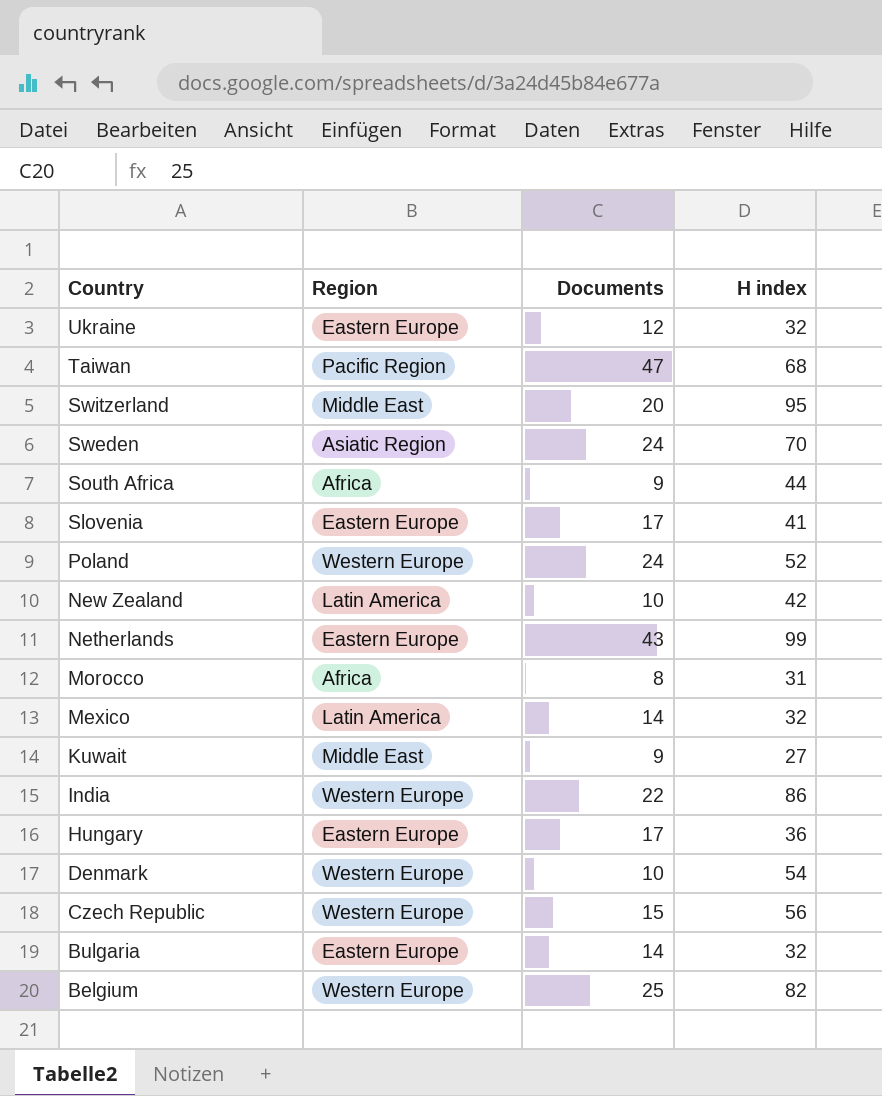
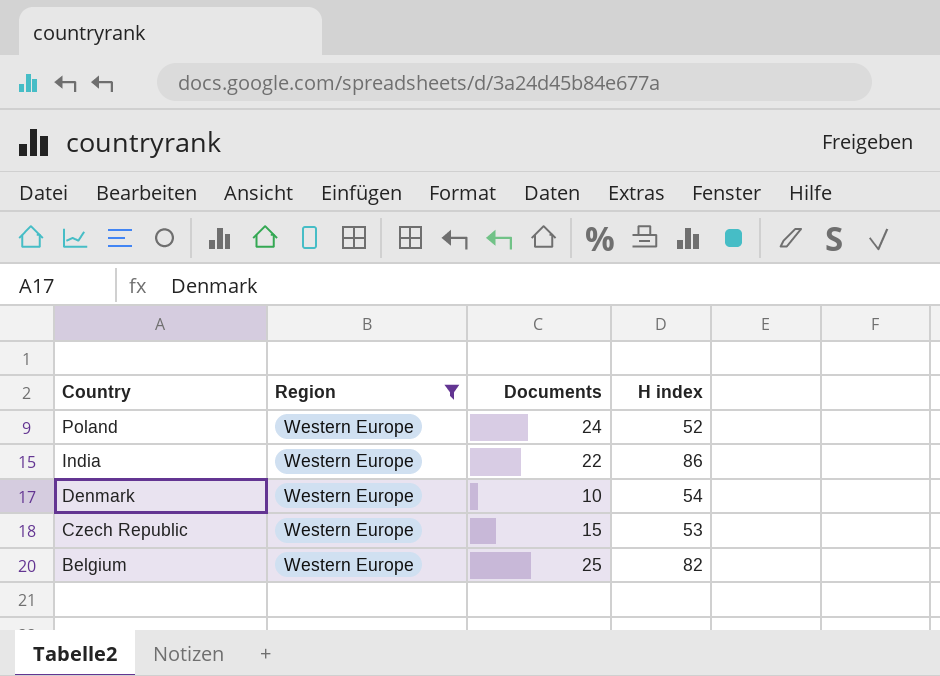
filter: none -> Region = Western Europe
Czech Republic | H index: 56 -> 53

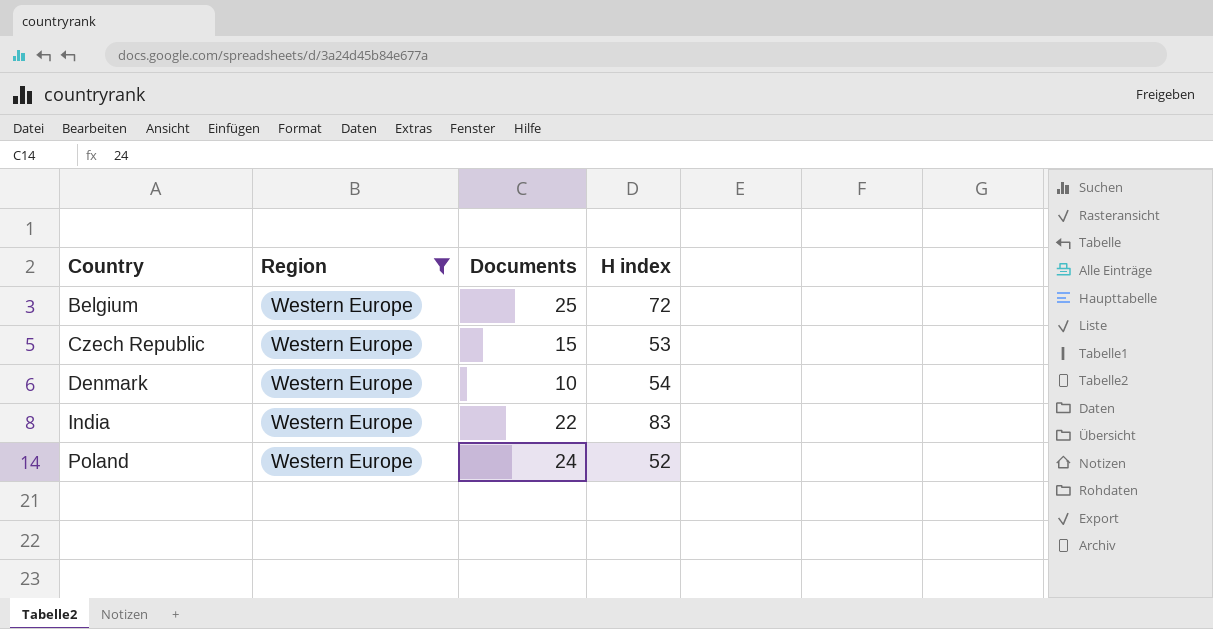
row order: Country descending -> Country ascending
Belgium | H index: 82 -> 72
India | H index: 86 -> 83

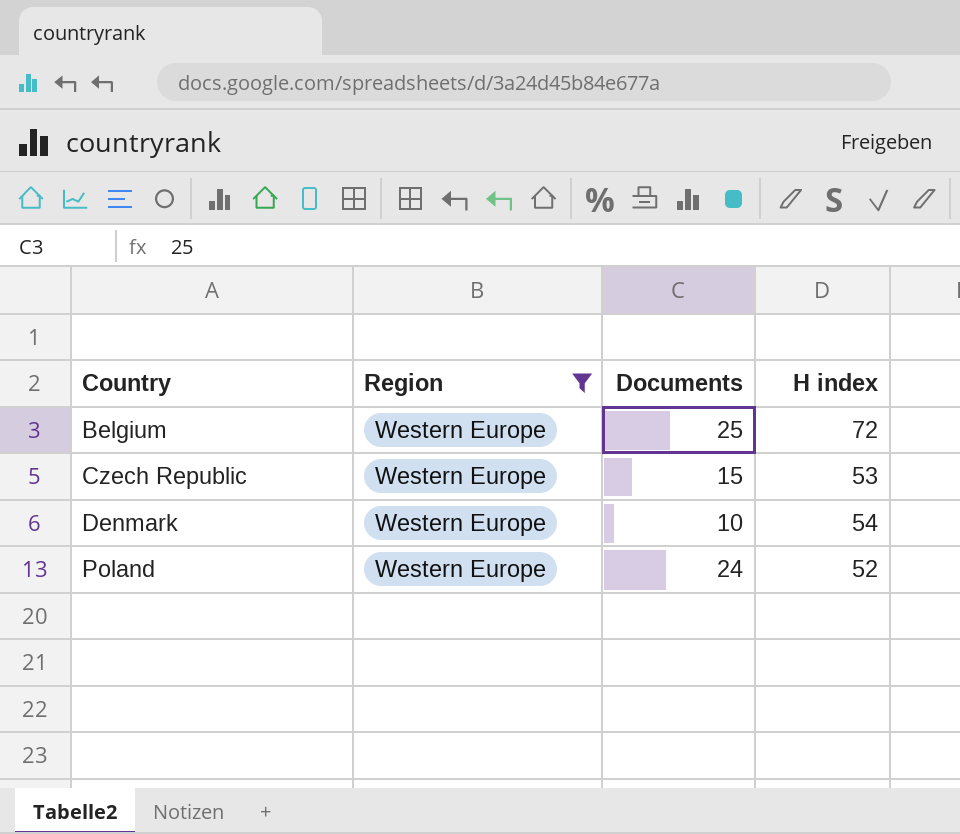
row India: Western Europe | 22 | 83 -> none

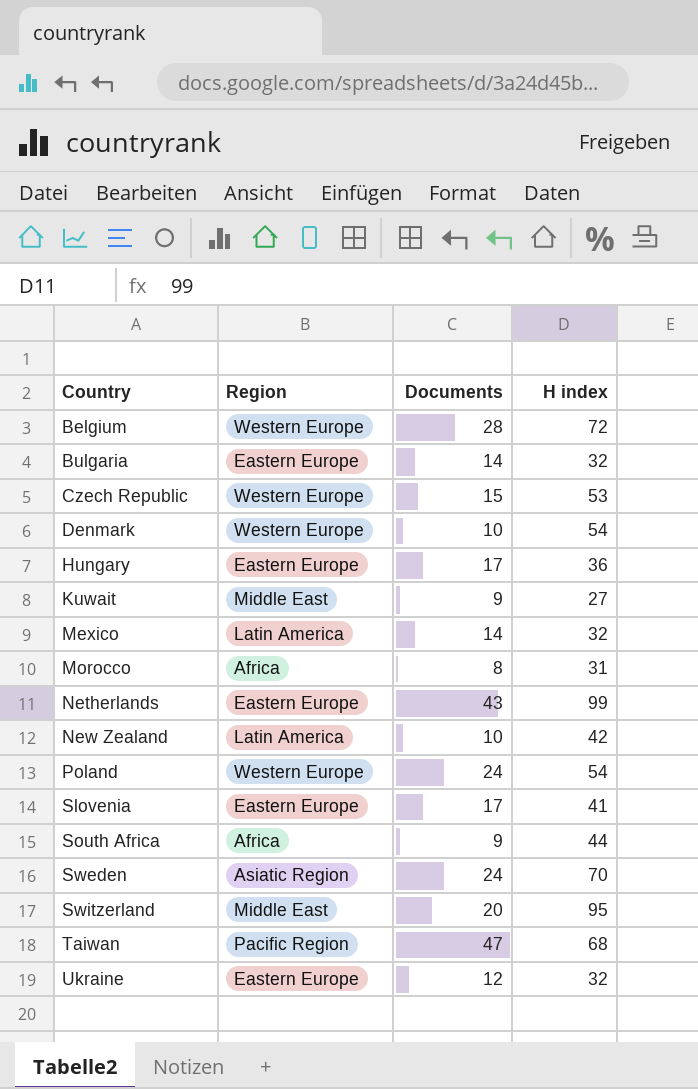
filter: Region = Western Europe -> none
Belgium | Documents: 25 -> 28
Poland | H index: 52 -> 54

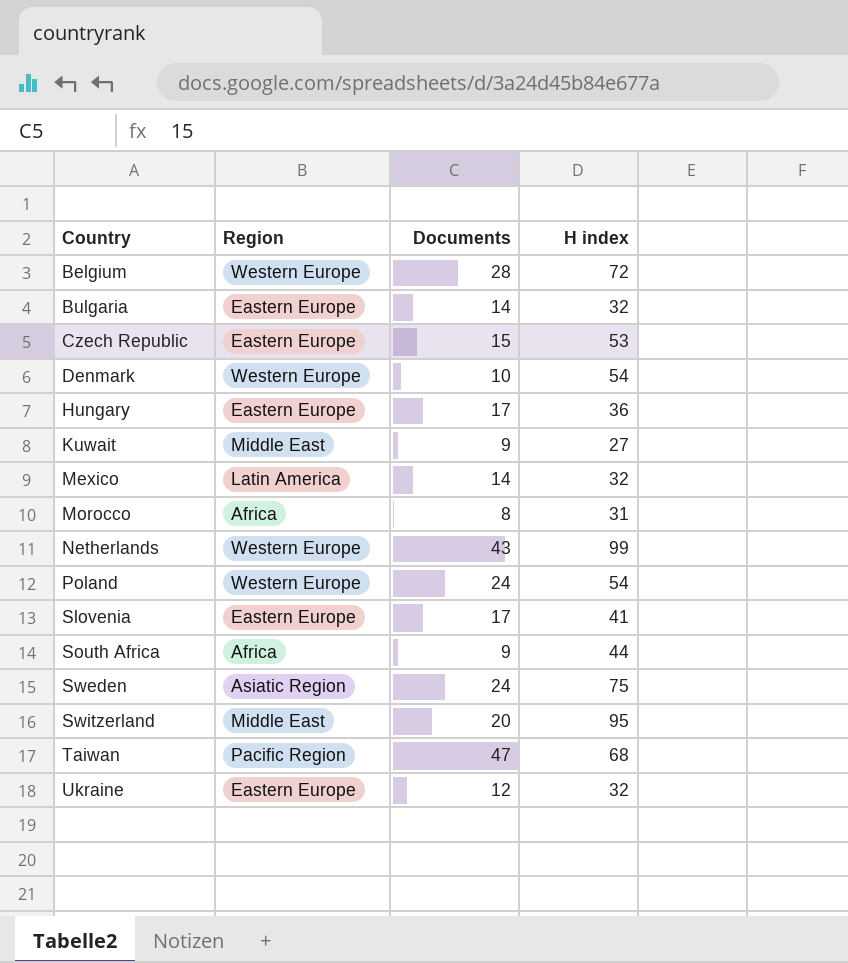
row New Zealand: Latin America | 10 | 42 -> none
Czech Republic | Region: Western Europe -> Eastern Europe
Netherlands | Region: Eastern Europe -> Western Europe
Sweden | H index: 70 -> 75

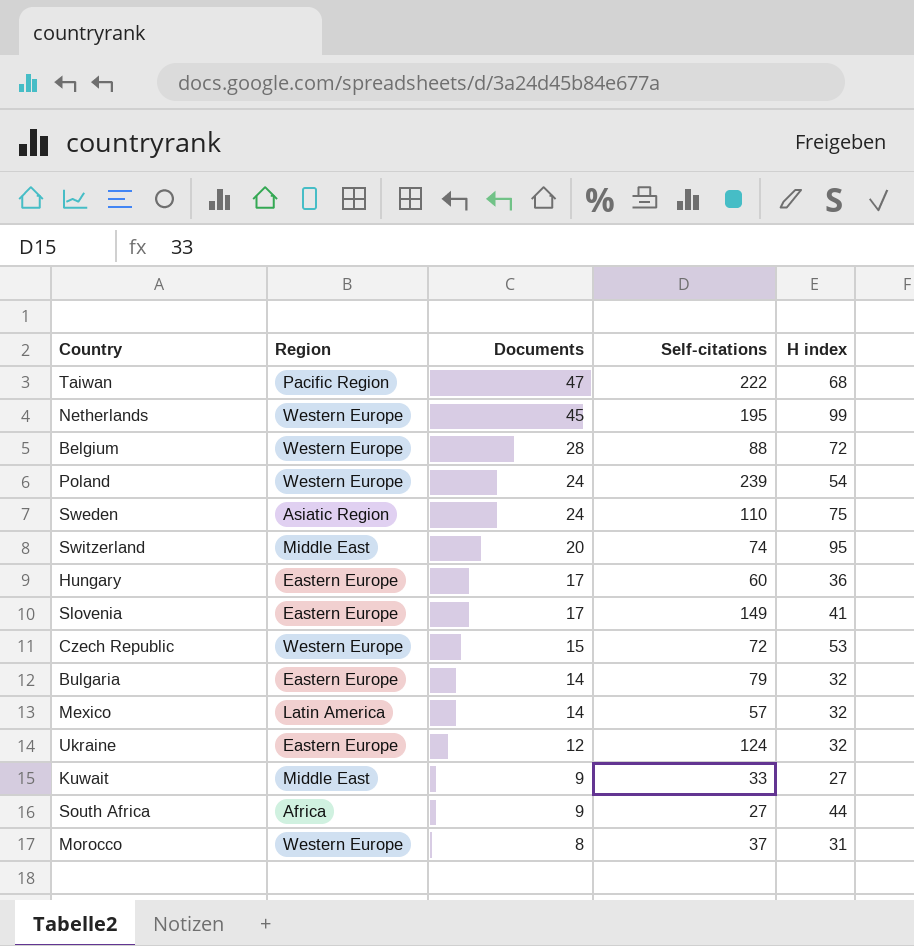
row order: Country ascending -> Documents descending
column Self-citations | position: none -> 4
row Denmark: Western Europe | 10 | 54 -> none
Netherlands | Documents: 43 -> 45
Czech Republic | Region: Eastern Europe -> Western Europe
Morocco | Region: Africa -> Western Europe

